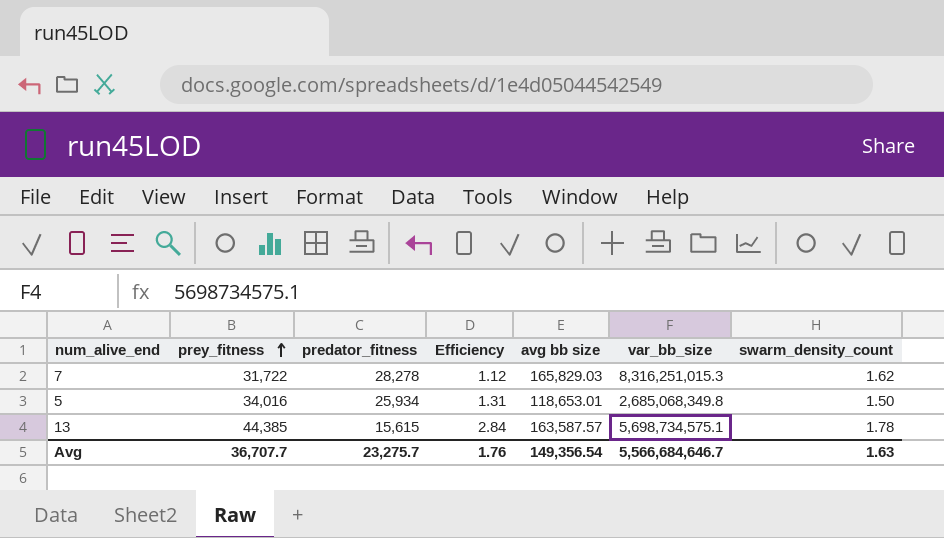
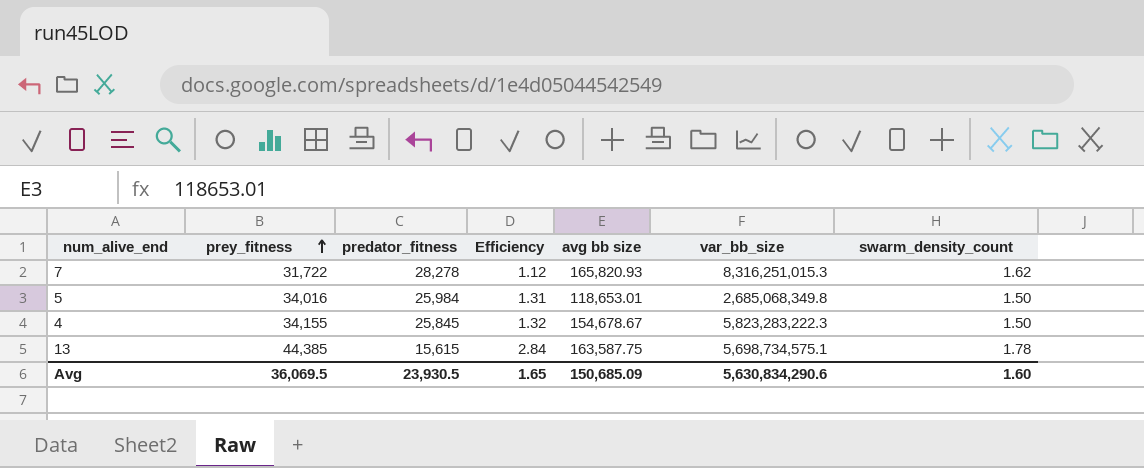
7 | avg bb size: 165,829.03 -> 165,820.93
5 | predator_fitness: 25,934 -> 25,984
row 4: none -> 34,155 | 25,845 | 1.32 | 154,678.67 | 5,823,283,222.3 | 1.50
13 | avg bb size: 163,587.57 -> 163,587.75
Avg | prey_fitness: 36,707.7 -> 36,069.5
Avg | predator_fitness: 23,275.7 -> 23,930.5
Avg | Efficiency: 1.76 -> 1.65
Avg | avg bb size: 149,356.54 -> 150,685.09
Avg | var_bb_size: 5,566,684,646.7 -> 5,630,834,290.6
Avg | swarm_density_count: 1.63 -> 1.60

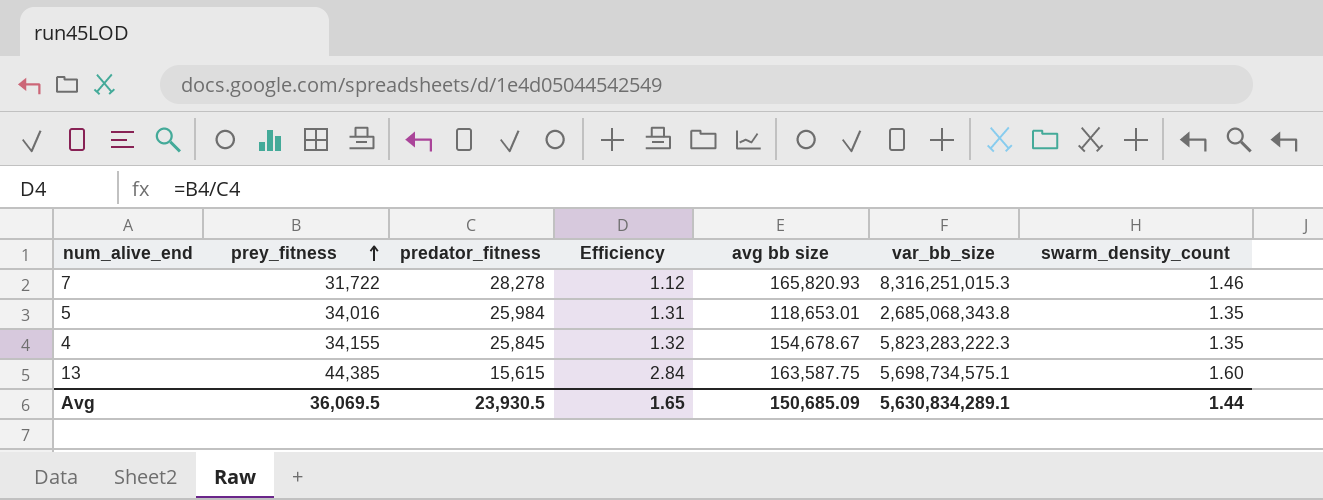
7 | swarm_density_count: 1.62 -> 1.46
5 | var_bb_size: 2,685,068,349.8 -> 2,685,068,343.8
5 | swarm_density_count: 1.50 -> 1.35
4 | swarm_density_count: 1.50 -> 1.35
13 | swarm_density_count: 1.78 -> 1.60
Avg | var_bb_size: 5,630,834,290.6 -> 5,630,834,289.1
Avg | swarm_density_count: 1.60 -> 1.44

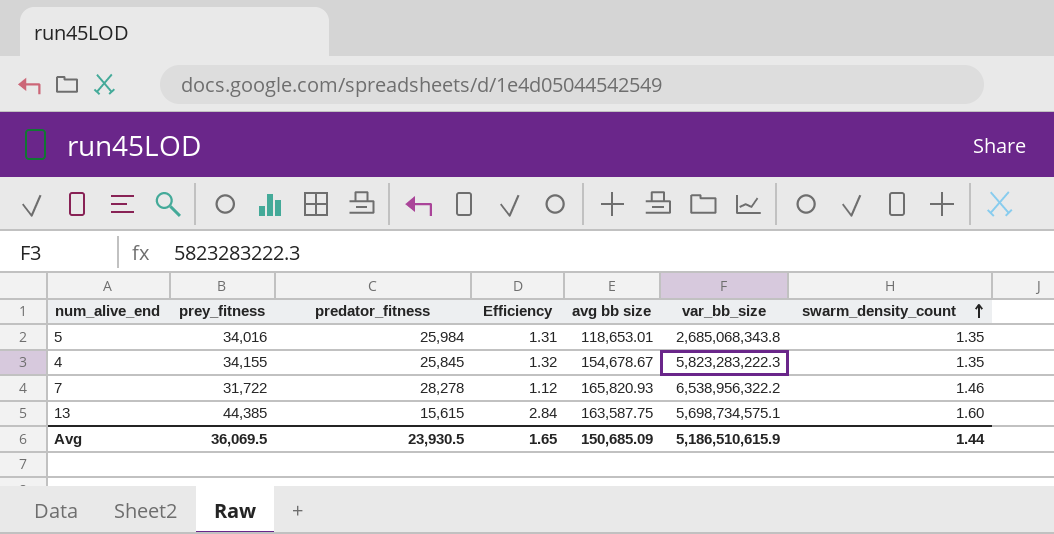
row order: prey_fitness ascending -> swarm_density_count ascending
7 | var_bb_size: 8,316,251,015.3 -> 6,538,956,322.2
Avg | var_bb_size: 5,630,834,289.1 -> 5,186,510,615.9

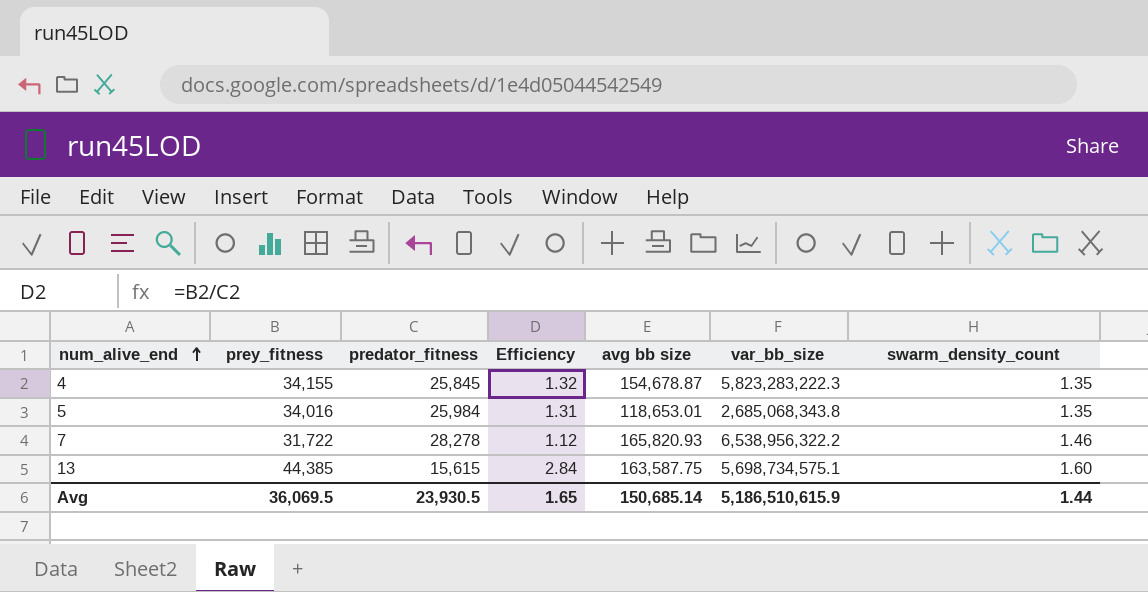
row order: swarm_density_count ascending -> num_alive_end ascending
4 | avg bb size: 154,678.67 -> 154,678.87
Avg | avg bb size: 150,685.09 -> 150,685.14

